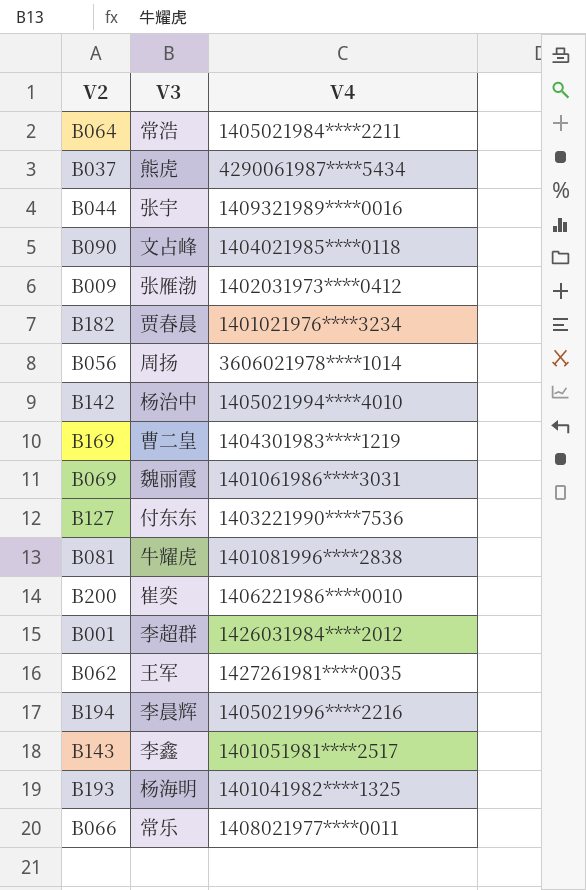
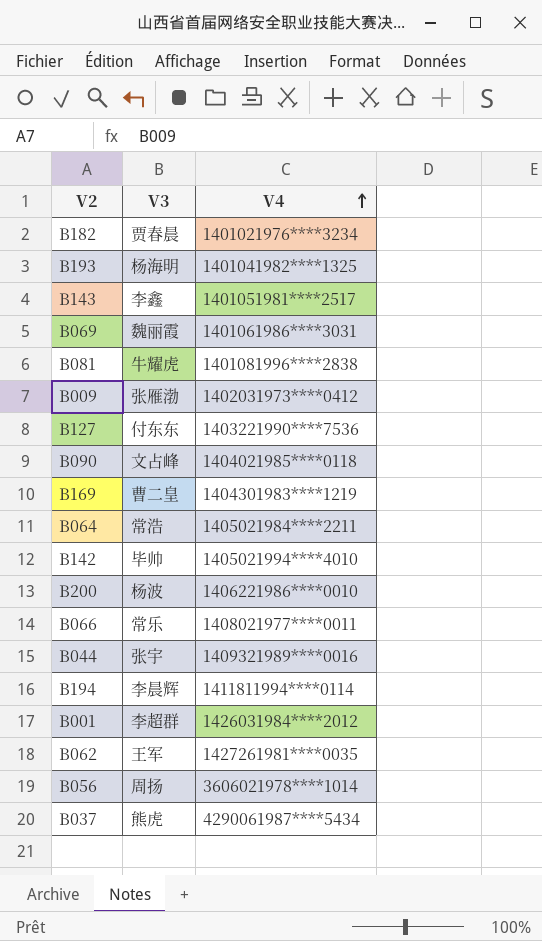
row order: none -> V4 ascending
B142 | V3: 杨治中 -> 毕帅
B200 | V3: 崔奕 -> 杨波
B194 | V4: 1405021996****2216 -> 1411811994****0114

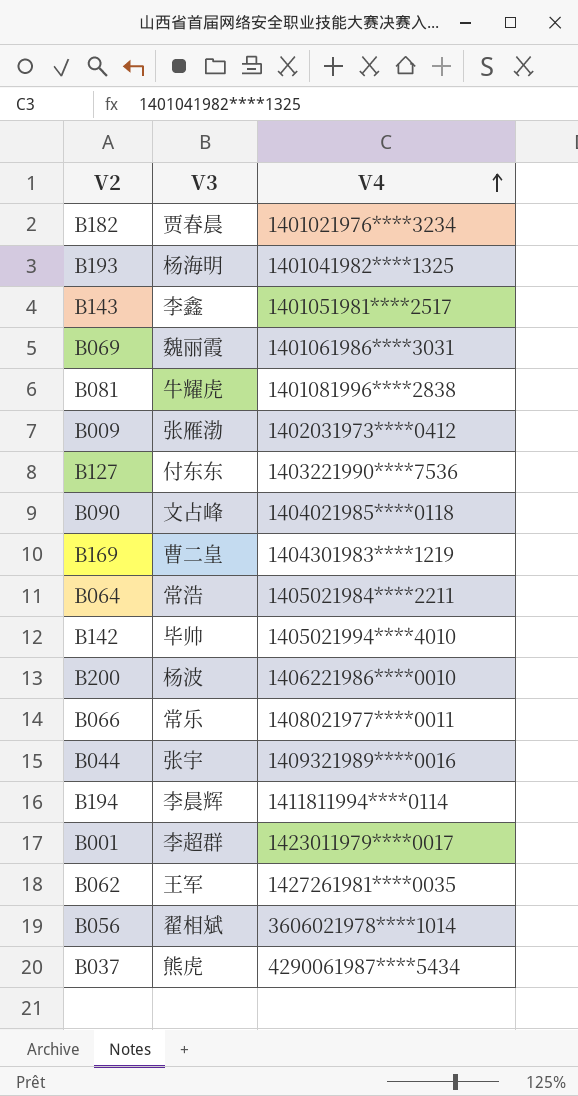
B001 | V4: 1426031984****2012 -> 1423011979****0017
B056 | V3: 周扬 -> 翟相斌

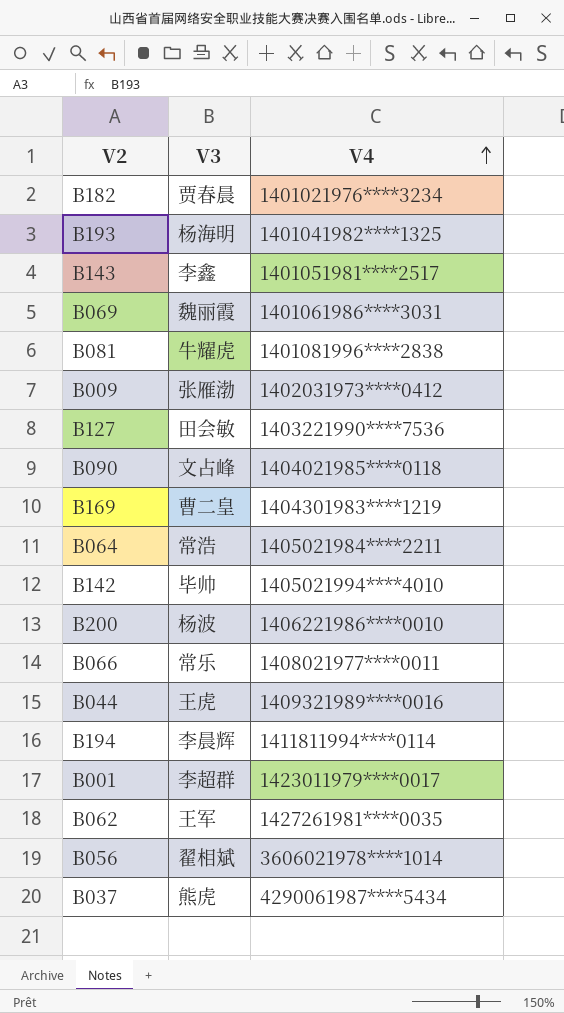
B127 | V3: 付东东 -> 田会敏
B044 | V3: 张宇 -> 王虎

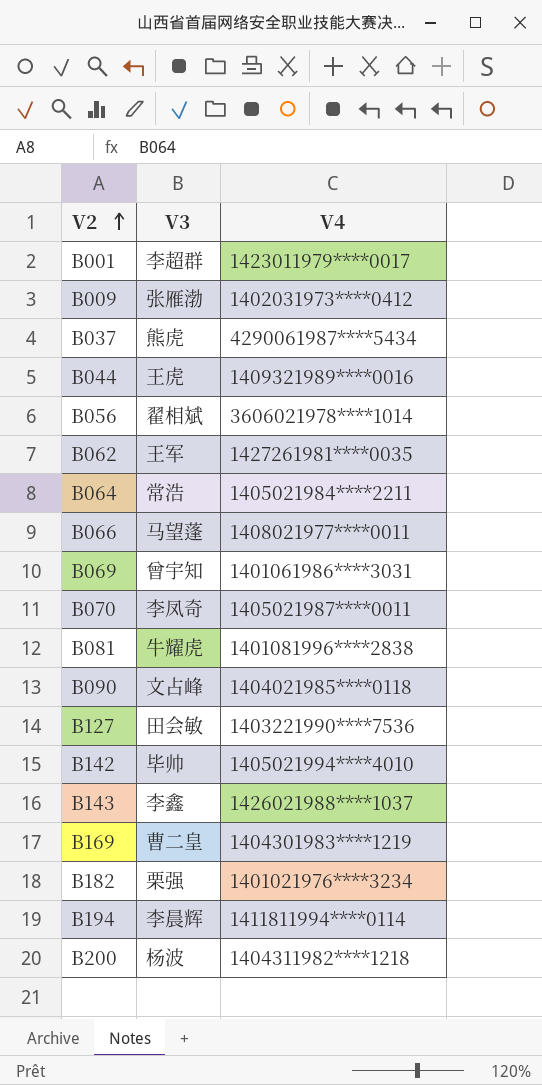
row order: V4 ascending -> V2 ascending
row B193: 杨海明 | 1401041982****1325 -> none
B066 | V3: 常乐 -> 马望蓬
B069 | V3: 魏丽霞 -> 曾宇知
row B070: none -> 李凤奇 | 1405021987****0011
B143 | V4: 1401051981****2517 -> 1426021988****1037
B182 | V3: 贾春晨 -> 栗强
B200 | V4: 1406221986****0010 -> 1404311982****1218

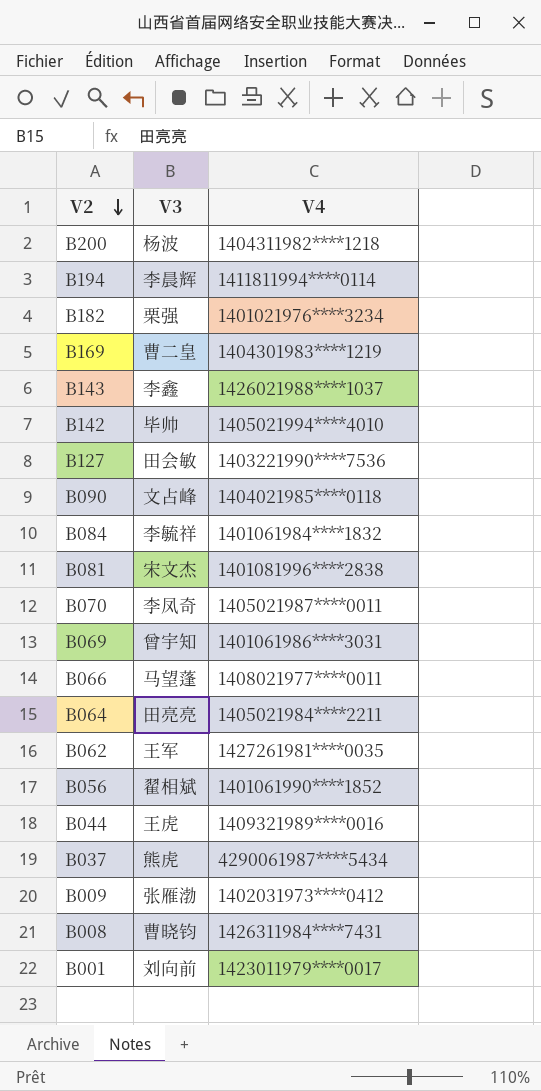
row order: V2 ascending -> V2 descending
row B084: none -> 李毓祥 | 1401061984****1832
B081 | V3: 牛耀虎 -> 宋文杰
B064 | V3: 常浩 -> 田亮亮
B056 | V4: 3606021978****1014 -> 1401061990****1852
row B008: none -> 曹晓钧 | 1426311984****7431
B001 | V3: 李超群 -> 刘向前

